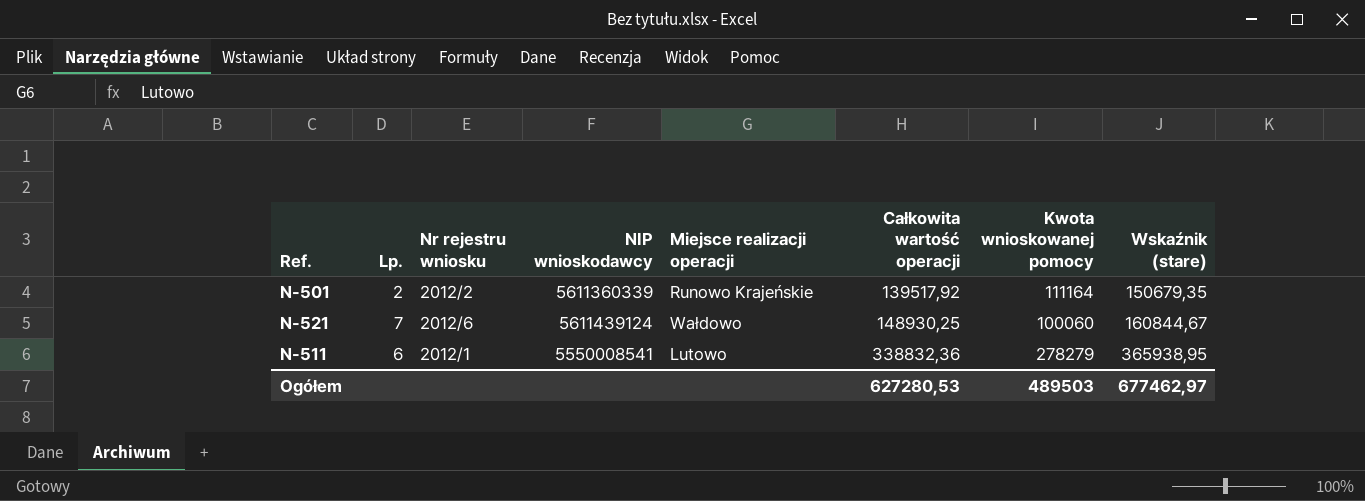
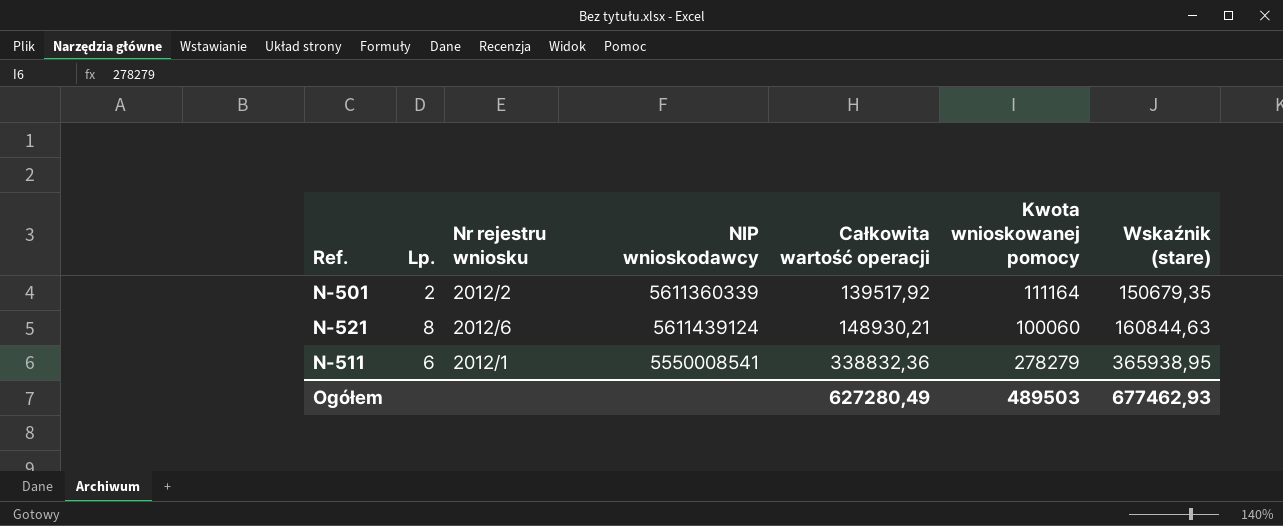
column Miejsce realizacji operacji | position: 5 -> none
N-521 | Lp.: 7 -> 8
N-521 | Całkowita wartość operacji: 148930,25 -> 148930,21
N-521 | Wskaźnik (stare): 160844,67 -> 160844,63
Ogółem | Całkowita wartość operacji: 627280,53 -> 627280,49
Ogółem | Wskaźnik (stare): 677462,97 -> 677462,93

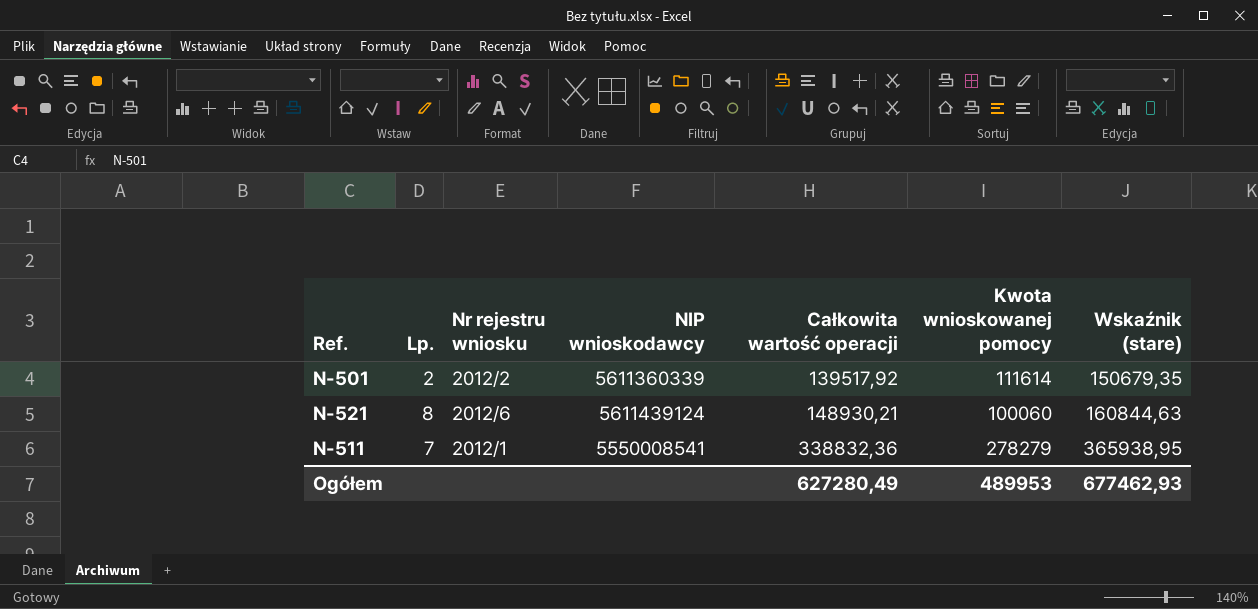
N-501 | Kwota wnioskowanej pomocy: 111164 -> 111614
N-511 | Lp.: 6 -> 7
Ogółem | Kwota wnioskowanej pomocy: 489503 -> 489953

